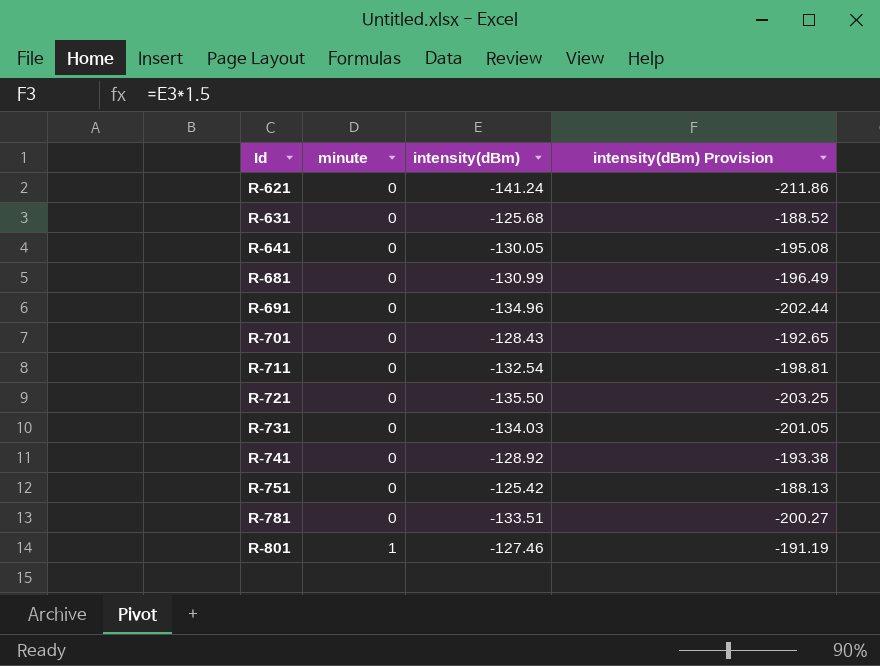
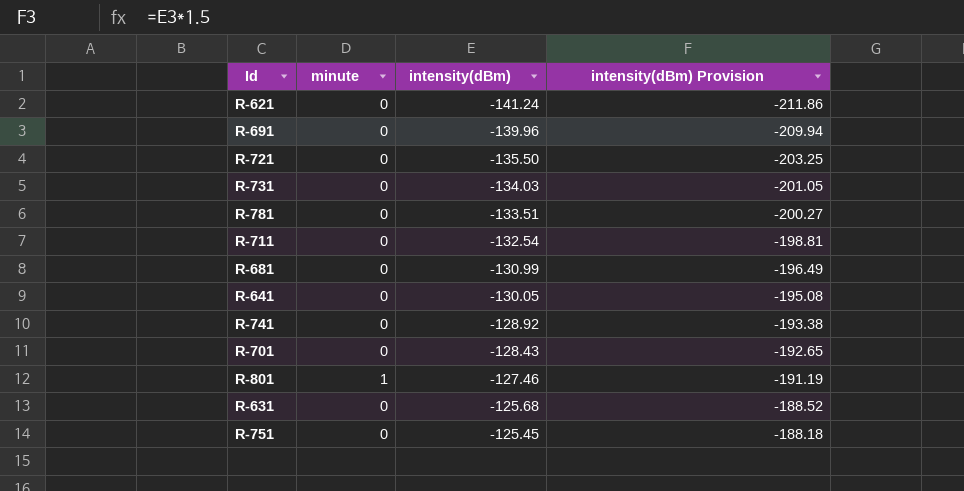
row order: Id ascending -> intensity(dBm) ascending
R-691 | intensity(dBm): -134.96 -> -139.96
R-691 | intensity(dBm) Provision: -202.44 -> -209.94
R-751 | intensity(dBm): -125.42 -> -125.45
R-751 | intensity(dBm) Provision: -188.13 -> -188.18

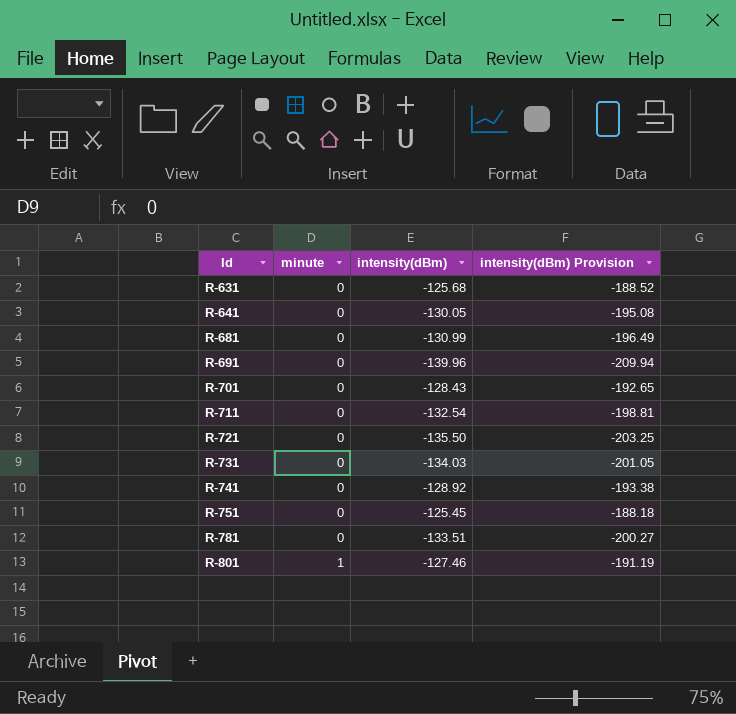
row order: intensity(dBm) ascending -> Id ascending
row R-621: 0 | -141.24 | -211.86 -> none

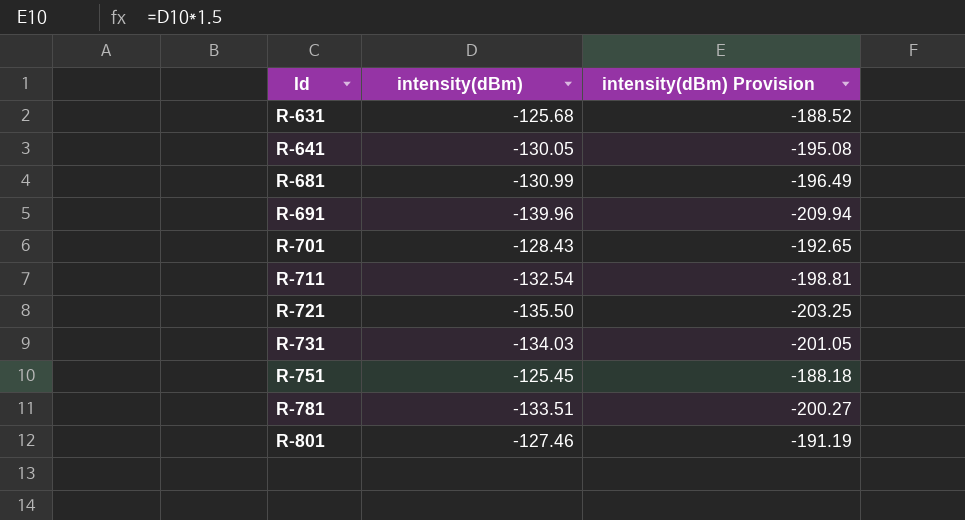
column minute | position: 2 -> none
row R-741: 0 | -128.92 | -193.38 -> none

